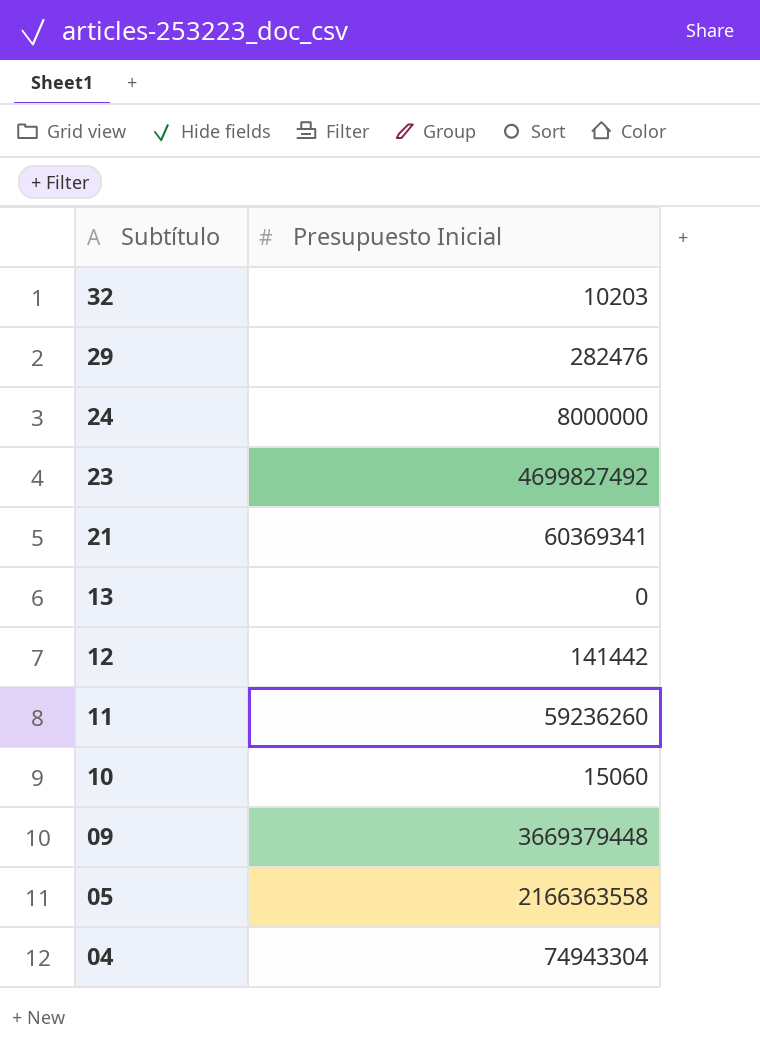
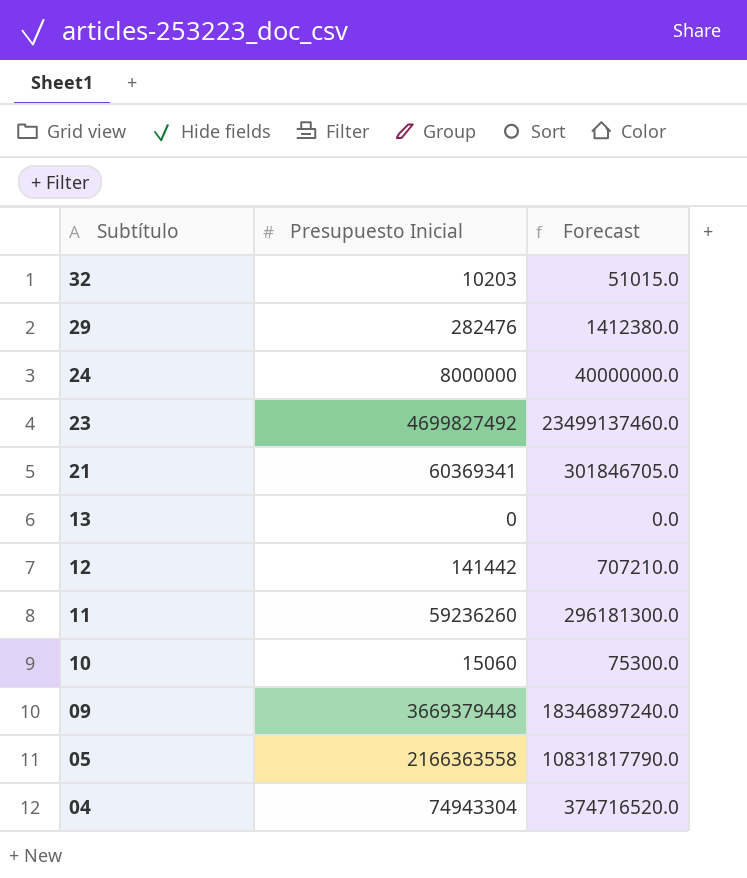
column Forecast | formula: none -> [Presupuesto Inicial] * 5

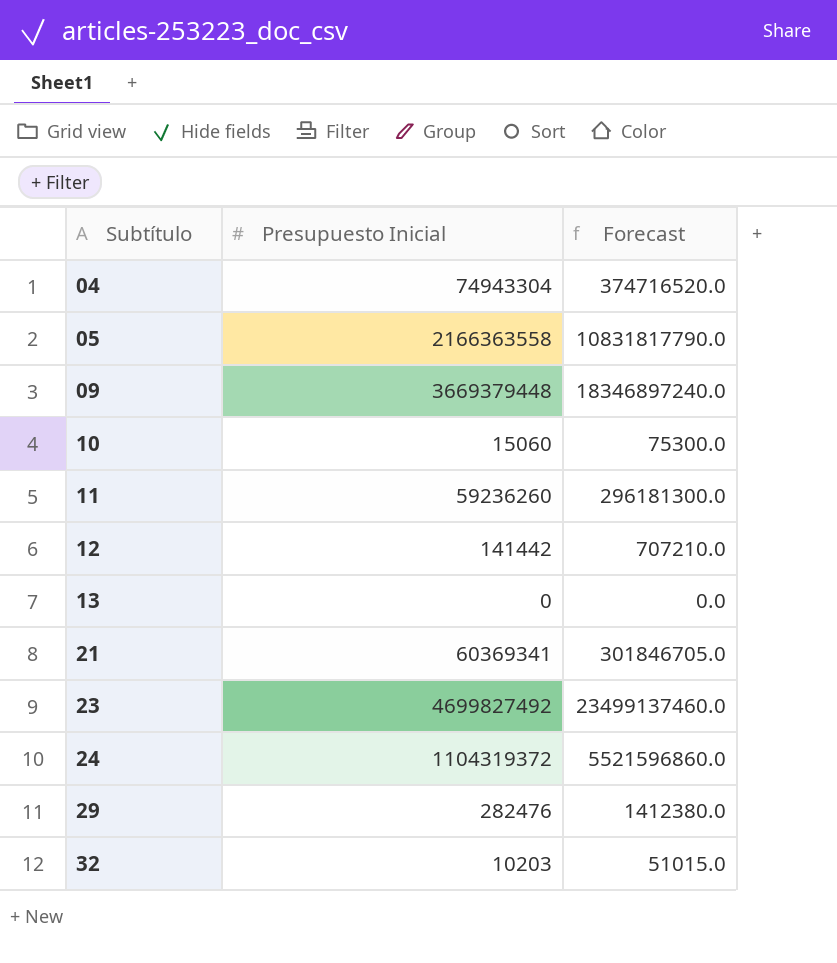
row order: Subtítulo descending -> Subtítulo ascending
24 | Presupuesto Inicial: 8000000 -> 1104319372
24 | Forecast: 40000000.0 -> 5521596860.0

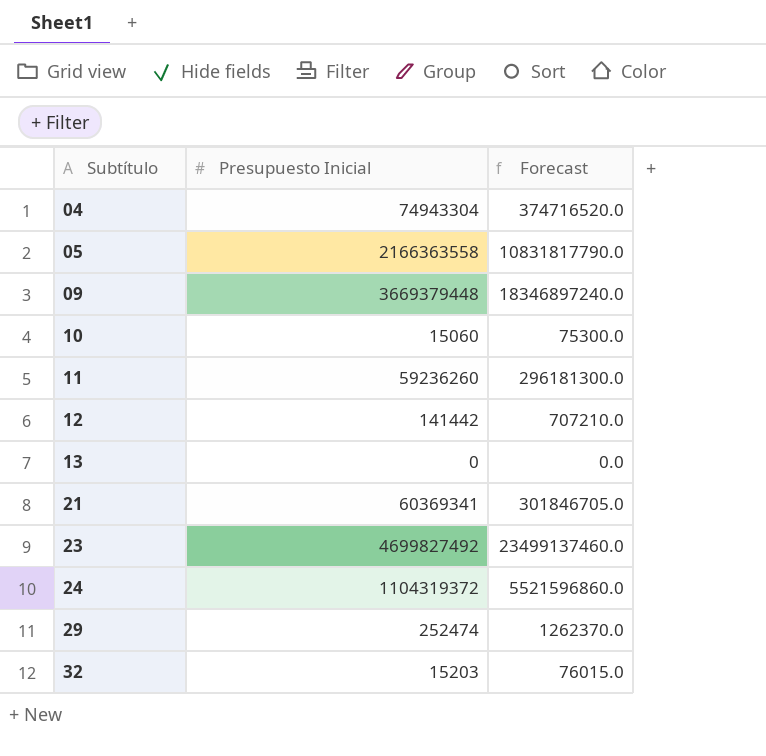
29 | Presupuesto Inicial: 282476 -> 252474
29 | Forecast: 1412380.0 -> 1262370.0
32 | Presupuesto Inicial: 10203 -> 15203
32 | Forecast: 51015.0 -> 76015.0

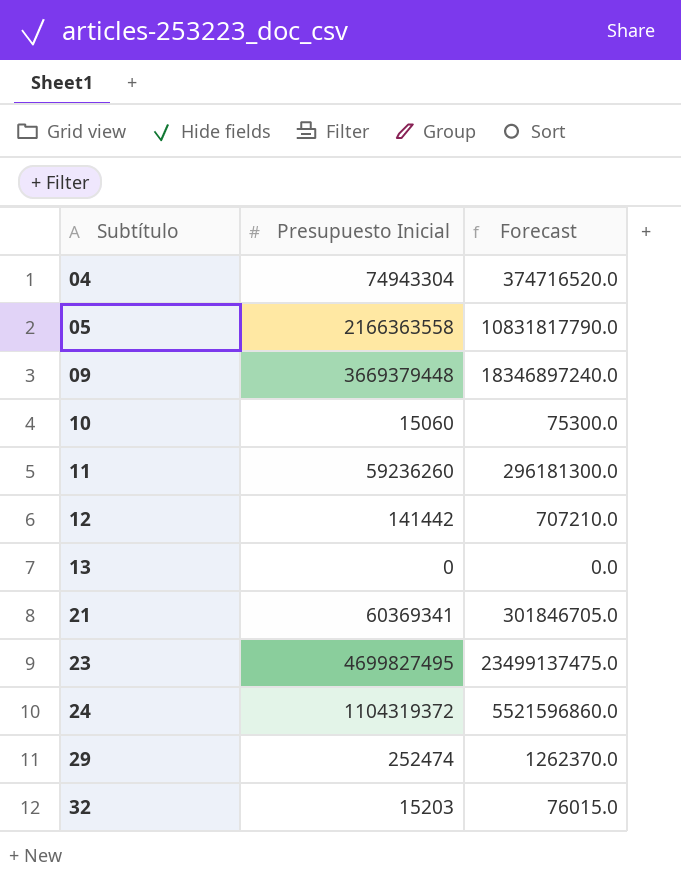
23 | Presupuesto Inicial: 4699827492 -> 4699827495
23 | Forecast: 23499137460.0 -> 23499137475.0

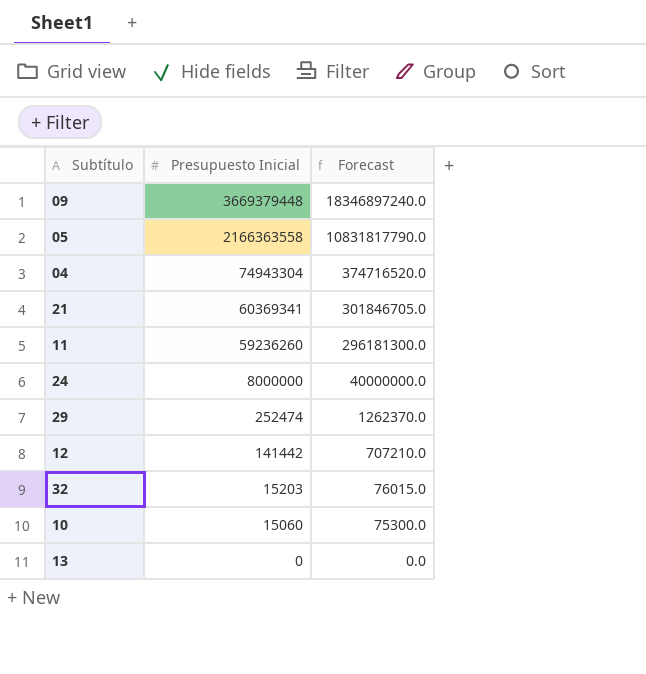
row order: Subtítulo ascending -> Presupuesto Inicial descending
row 23: 4699827495 | 23499137475.0 -> none
24 | Presupuesto Inicial: 1104319372 -> 8000000
24 | Forecast: 5521596860.0 -> 40000000.0

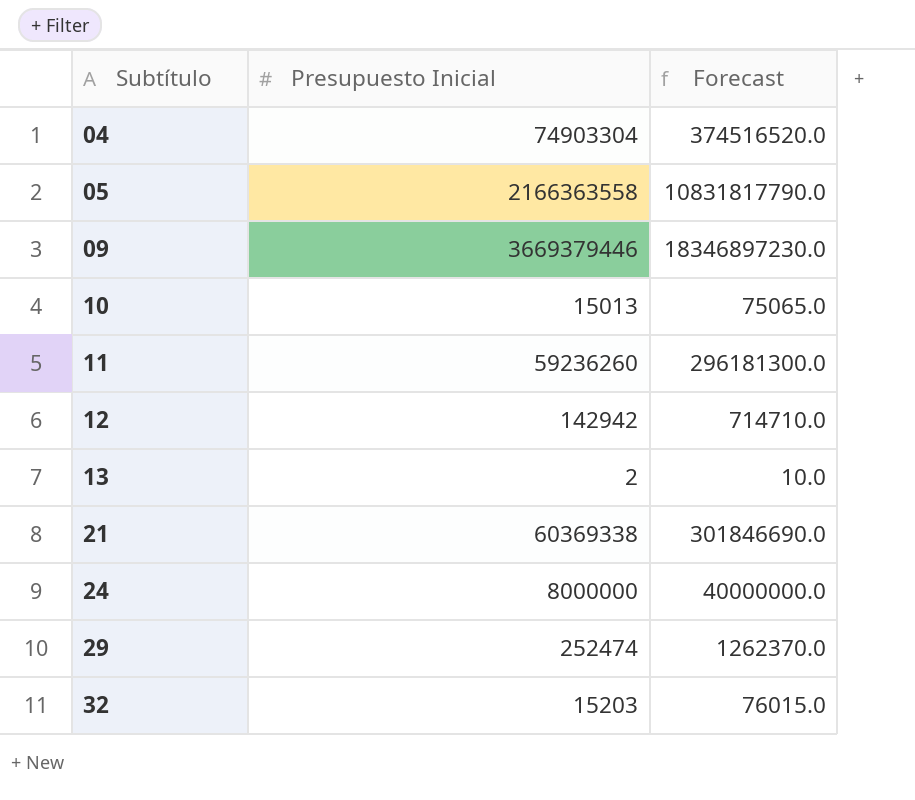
row order: Presupuesto Inicial descending -> Subtítulo ascending
04 | Presupuesto Inicial: 74943304 -> 74903304
04 | Forecast: 374716520.0 -> 374516520.0
09 | Presupuesto Inicial: 3669379448 -> 3669379446
09 | Forecast: 18346897240.0 -> 18346897230.0
10 | Presupuesto Inicial: 15060 -> 15013
10 | Forecast: 75300.0 -> 75065.0
12 | Presupuesto Inicial: 141442 -> 142942
12 | Forecast: 707210.0 -> 714710.0
13 | Presupuesto Inicial: 0 -> 2
13 | Forecast: 0.0 -> 10.0
21 | Presupuesto Inicial: 60369341 -> 60369338
21 | Forecast: 301846705.0 -> 301846690.0

